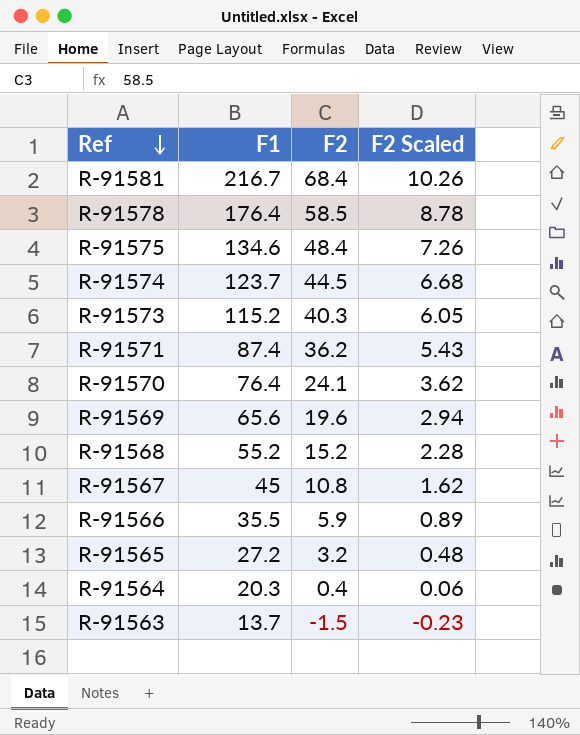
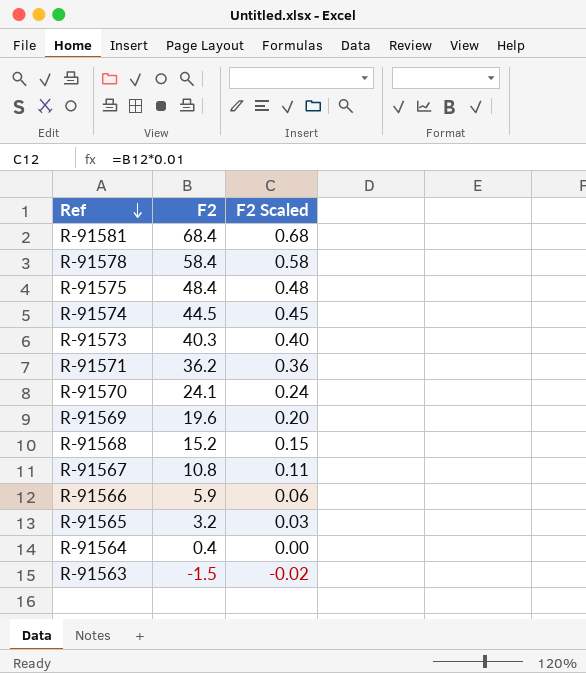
column F1 | position: 2 -> none
column F2 Scaled | formula: [F2] * 0.15 -> [F2] * 0.01
R-91578 | F2: 58.5 -> 58.4

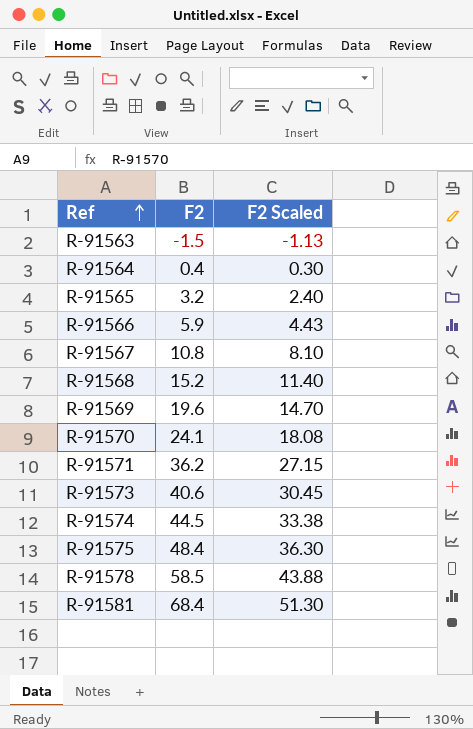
row order: Ref descending -> Ref ascending
column F2 Scaled | formula: [F2] * 0.01 -> [F2] * 0.75
R-91573 | F2: 40.3 -> 40.6
R-91578 | F2: 58.4 -> 58.5

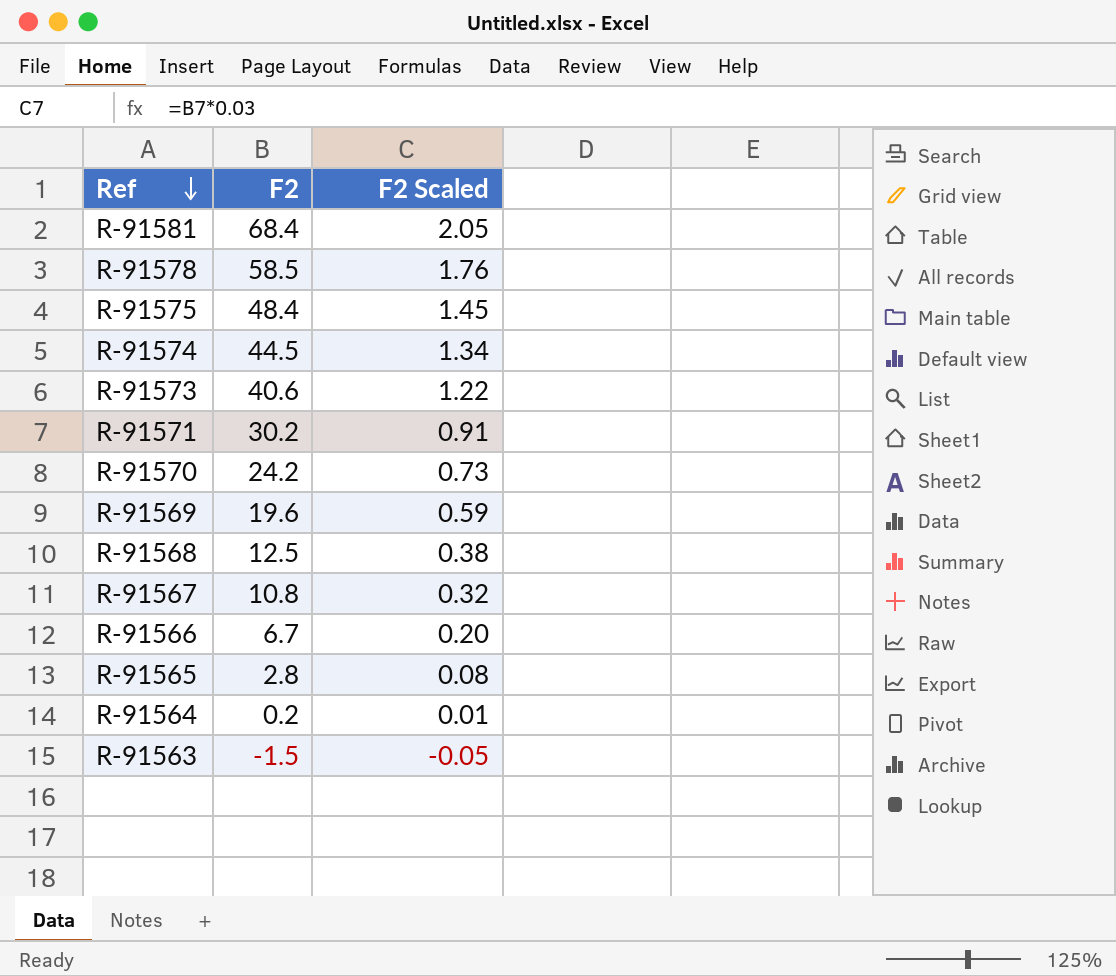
row order: Ref ascending -> Ref descending
column F2 Scaled | formula: [F2] * 0.75 -> [F2] * 0.03
R-91571 | F2: 36.2 -> 30.2
R-91570 | F2: 24.1 -> 24.2
R-91568 | F2: 15.2 -> 12.5
R-91566 | F2: 5.9 -> 6.7
R-91565 | F2: 3.2 -> 2.8
R-91564 | F2: 0.4 -> 0.2

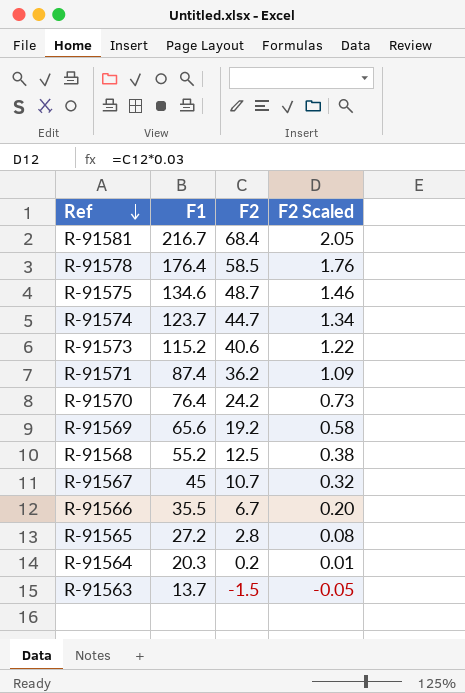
column F1 | position: none -> 2
R-91575 | F2: 48.4 -> 48.7
R-91575 | F2 Scaled: 1.45 -> 1.46
R-91574 | F2: 44.5 -> 44.7
R-91571 | F2: 30.2 -> 36.2
R-91571 | F2 Scaled: 0.91 -> 1.09
R-91569 | F2: 19.6 -> 19.2
R-91569 | F2 Scaled: 0.59 -> 0.58
R-91567 | F2: 10.8 -> 10.7

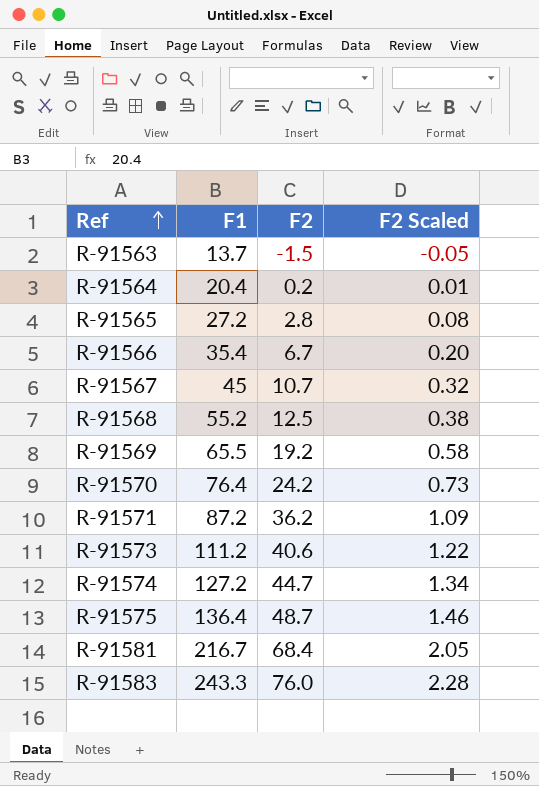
row order: Ref descending -> Ref ascending
row R-91578: 176.4 | 58.5 | 1.76 -> none
R-91564 | F1: 20.3 -> 20.4
R-91566 | F1: 35.5 -> 35.4
R-91569 | F1: 65.6 -> 65.5
R-91571 | F1: 87.4 -> 87.2
R-91573 | F1: 115.2 -> 111.2
R-91574 | F1: 123.7 -> 127.2
R-91575 | F1: 134.6 -> 136.4
row R-91583: none -> 243.3 | 76.0 | 2.28

